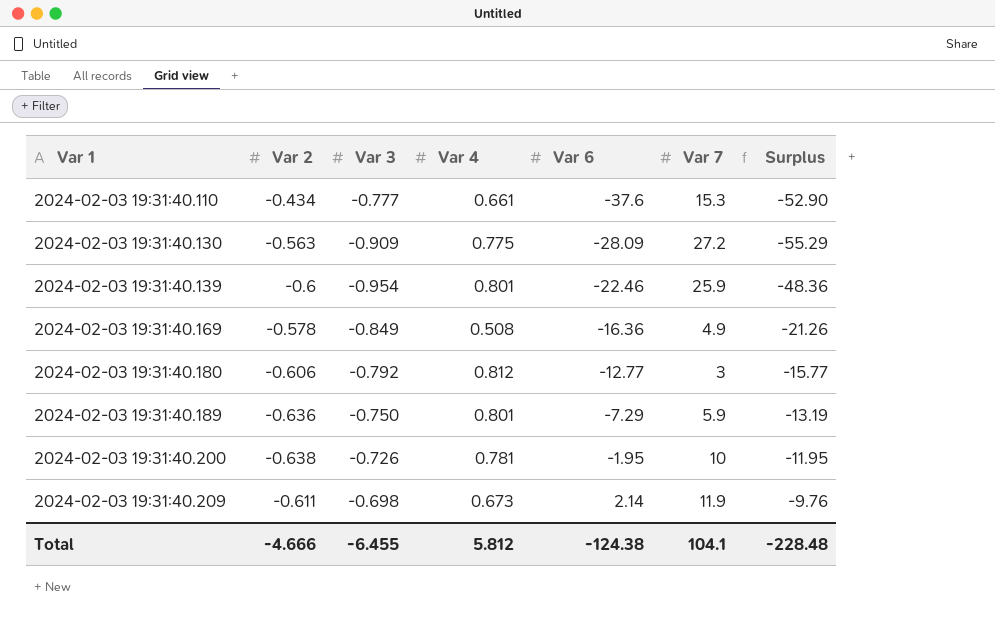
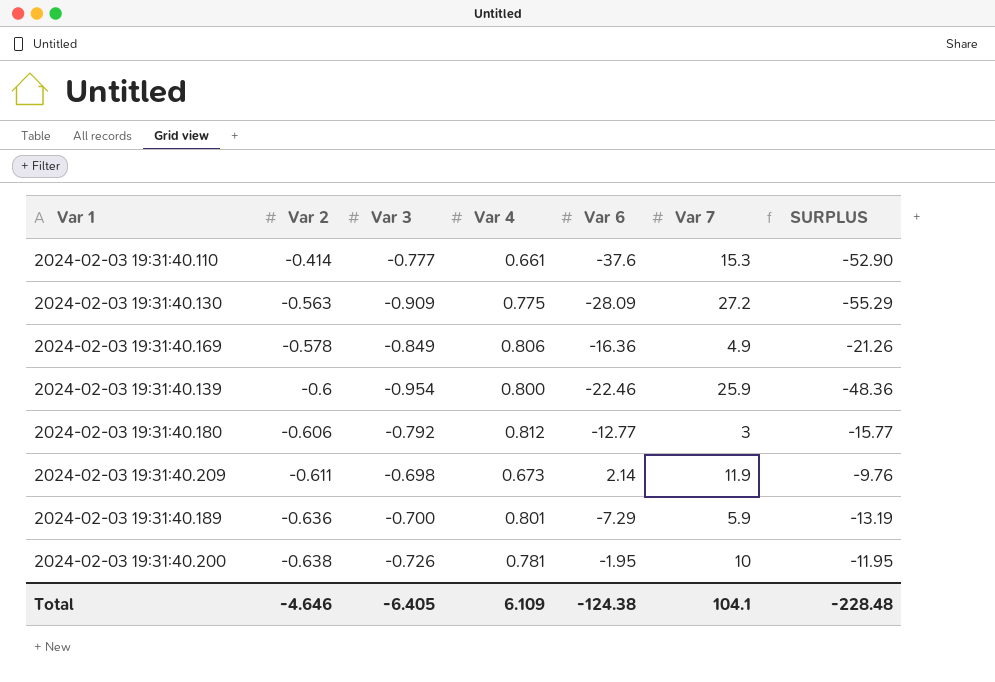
row order: Var 1 ascending -> Var 2 descending
column name: Surplus -> SURPLUS
2024-02-03 19:31:40.110 | Var 2: -0.434 -> -0.414
2024-02-03 19:31:40.169 | Var 4: 0.508 -> 0.806
2024-02-03 19:31:40.139 | Var 4: 0.801 -> 0.800
2024-02-03 19:31:40.189 | Var 3: -0.750 -> -0.700
Total | Var 2: -4.666 -> -4.646
Total | Var 3: -6.455 -> -6.405
Total | Var 4: 5.812 -> 6.109

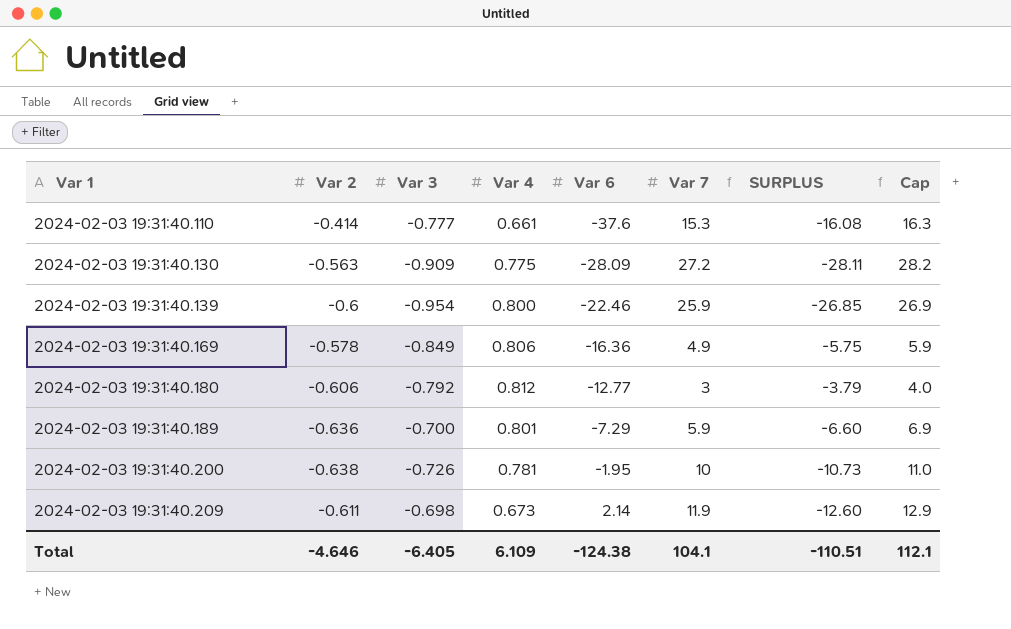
row order: Var 2 descending -> Var 1 ascending
column SURPLUS | formula: [Var 6] - [Var 7] -> [Var 3] - [Var 7]
column Cap | formula: none -> [Var 7] + 1
Total | SURPLUS: -228.48 -> -110.51

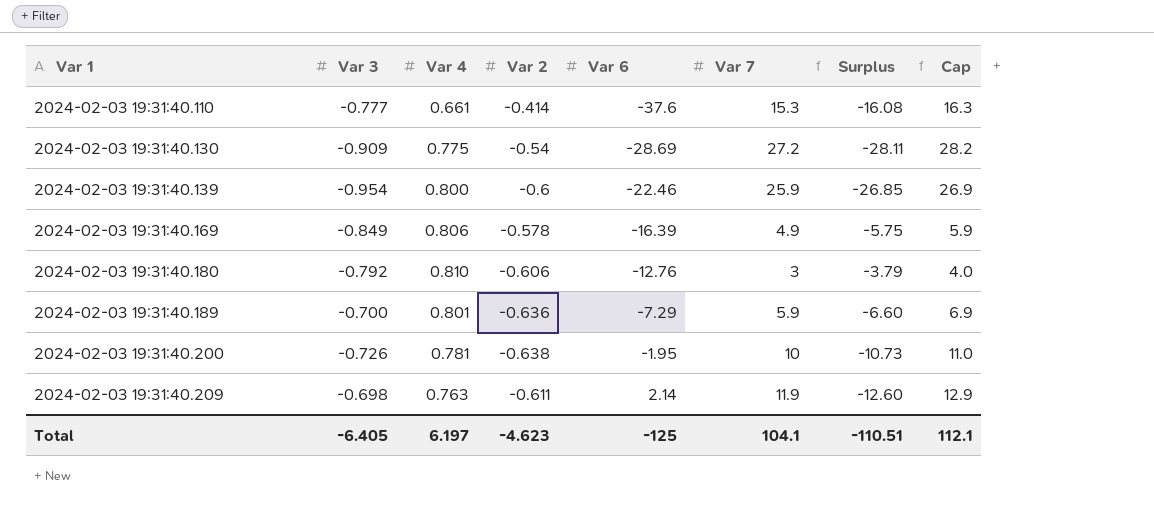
column Var 2 | position: 2 -> 4
column name: SURPLUS -> Surplus
2024-02-03 19:31:40.130 | Var 2: -0.563 -> -0.54
2024-02-03 19:31:40.130 | Var 6: -28.09 -> -28.69
2024-02-03 19:31:40.169 | Var 6: -16.36 -> -16.39
2024-02-03 19:31:40.180 | Var 4: 0.812 -> 0.810
2024-02-03 19:31:40.180 | Var 6: -12.77 -> -12.76
2024-02-03 19:31:40.209 | Var 4: 0.673 -> 0.763
Total | Var 4: 6.109 -> 6.197
Total | Var 2: -4.646 -> -4.623
Total | Var 6: -124.38 -> -125

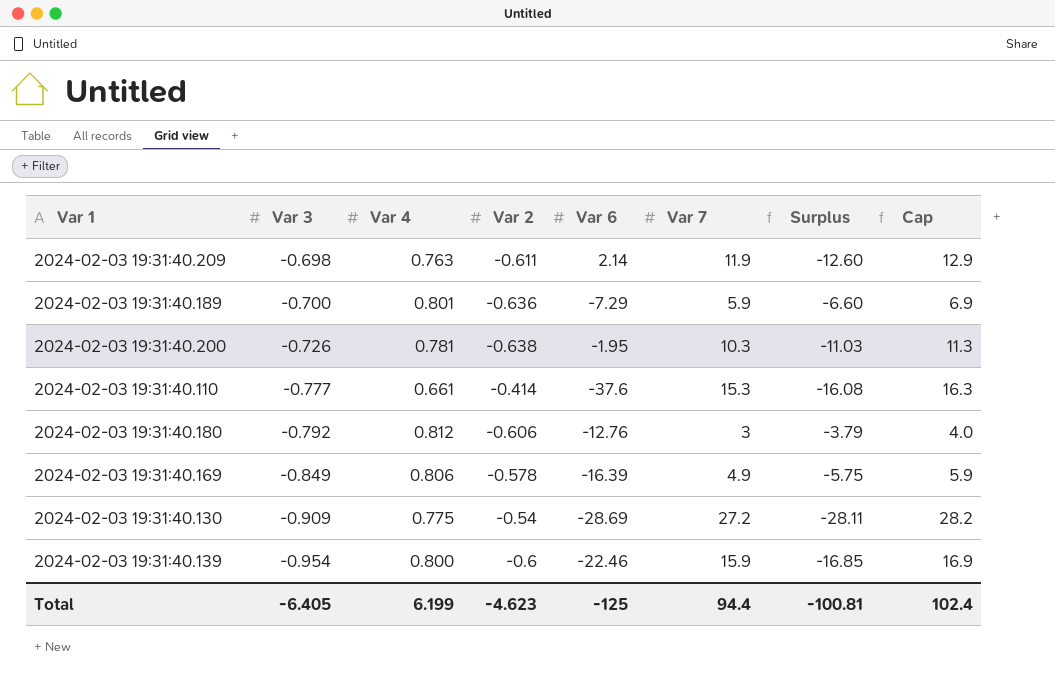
row order: Var 1 ascending -> Var 3 descending
2024-02-03 19:31:40.200 | Var 7: 10 -> 10.3
2024-02-03 19:31:40.200 | Surplus: -10.73 -> -11.03
2024-02-03 19:31:40.200 | Cap: 11.0 -> 11.3
2024-02-03 19:31:40.180 | Var 4: 0.810 -> 0.812
2024-02-03 19:31:40.139 | Var 7: 25.9 -> 15.9
2024-02-03 19:31:40.139 | Surplus: -26.85 -> -16.85
2024-02-03 19:31:40.139 | Cap: 26.9 -> 16.9
Total | Var 4: 6.197 -> 6.199
Total | Var 7: 104.1 -> 94.4
Total | Surplus: -110.51 -> -100.81
Total | Cap: 112.1 -> 102.4

